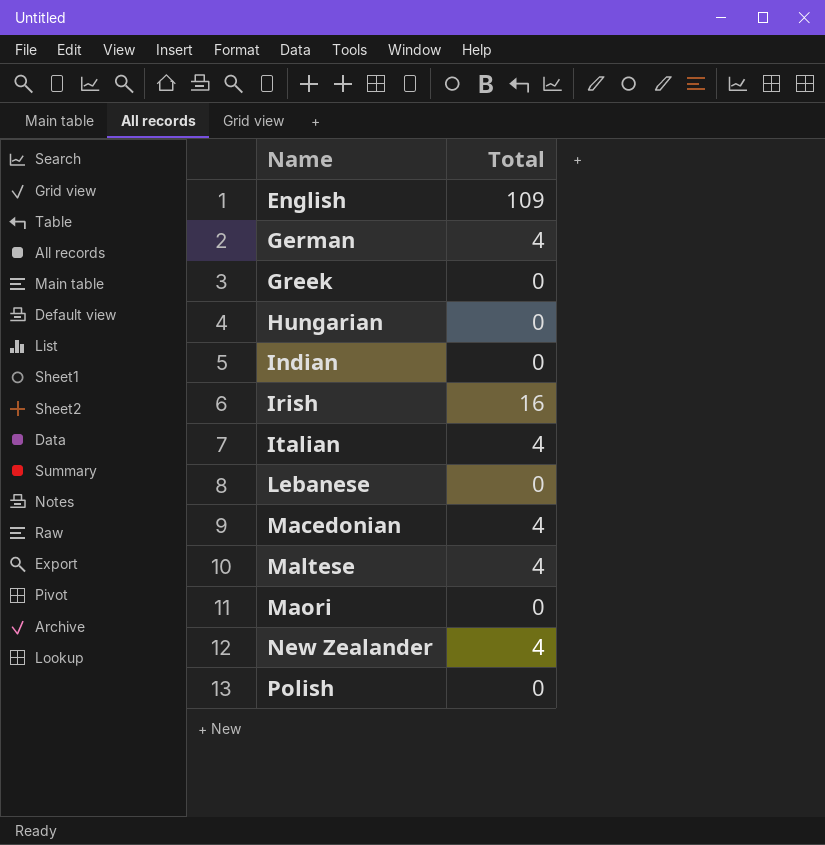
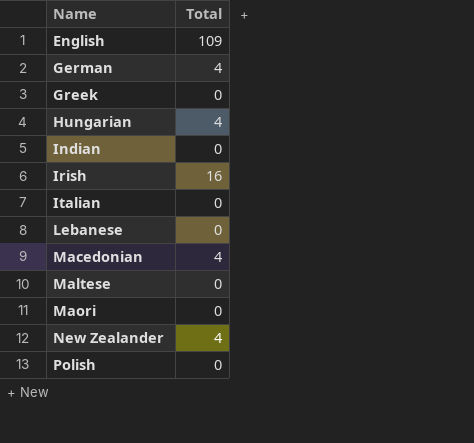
Hungarian | Total: 0 -> 4
Italian | Total: 4 -> 0
Maltese | Total: 4 -> 0

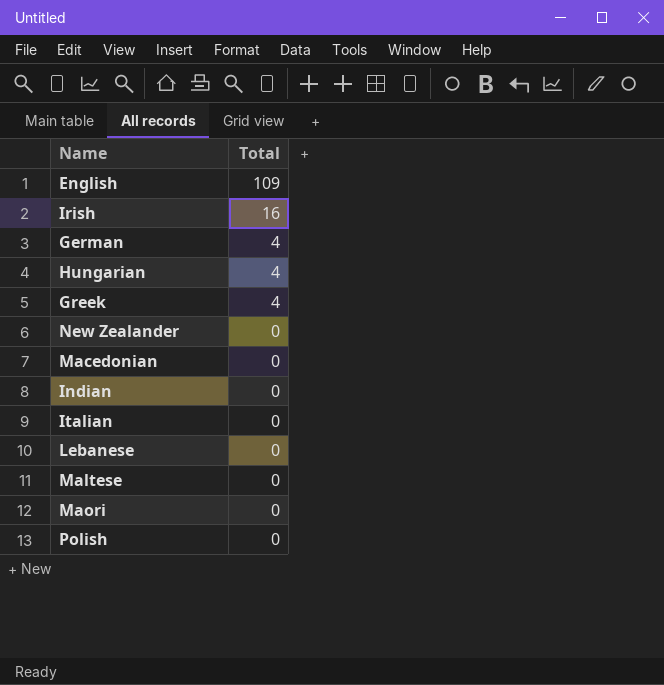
row order: Name ascending -> Total descending
Greek | Total: 0 -> 4
New Zealander | Total: 4 -> 0
Macedonian | Total: 4 -> 0

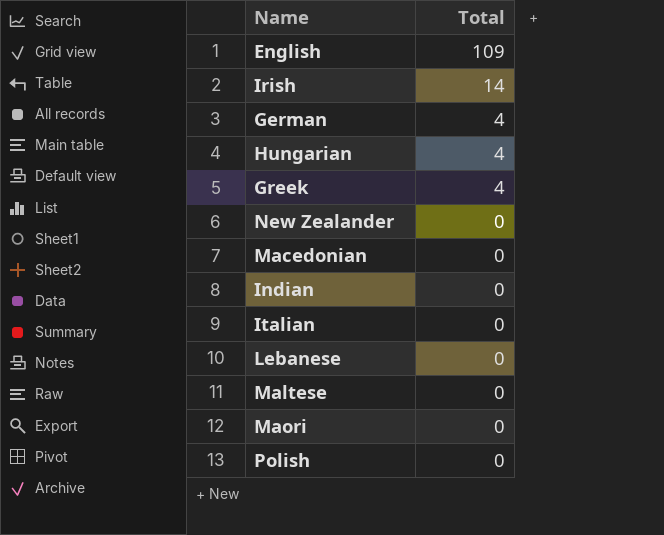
Irish | Total: 16 -> 14

